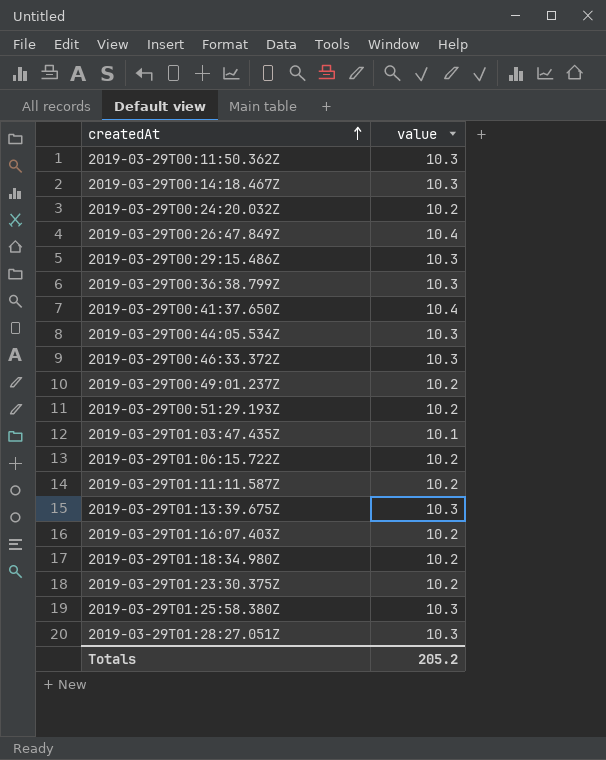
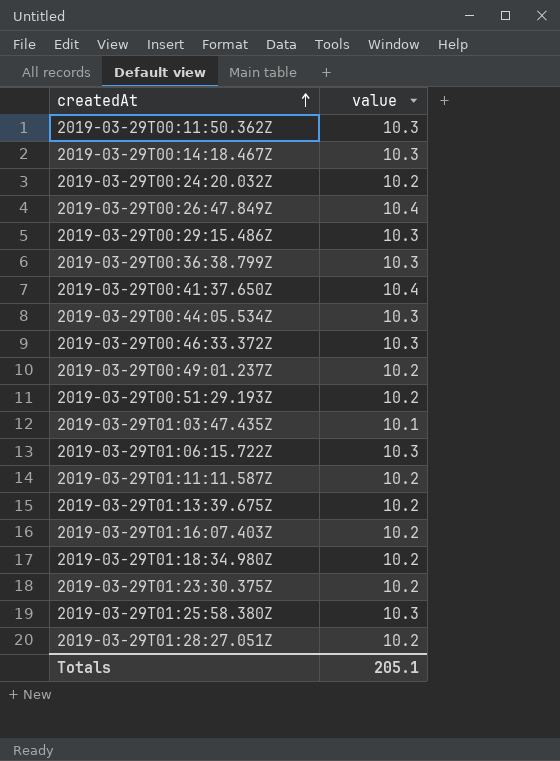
2019-03-29T01:06:15.722Z | value: 10.2 -> 10.3
2019-03-29T01:13:39.675Z | value: 10.3 -> 10.2
2019-03-29T01:28:27.051Z | value: 10.3 -> 10.2
Totals | value: 205.2 -> 205.1

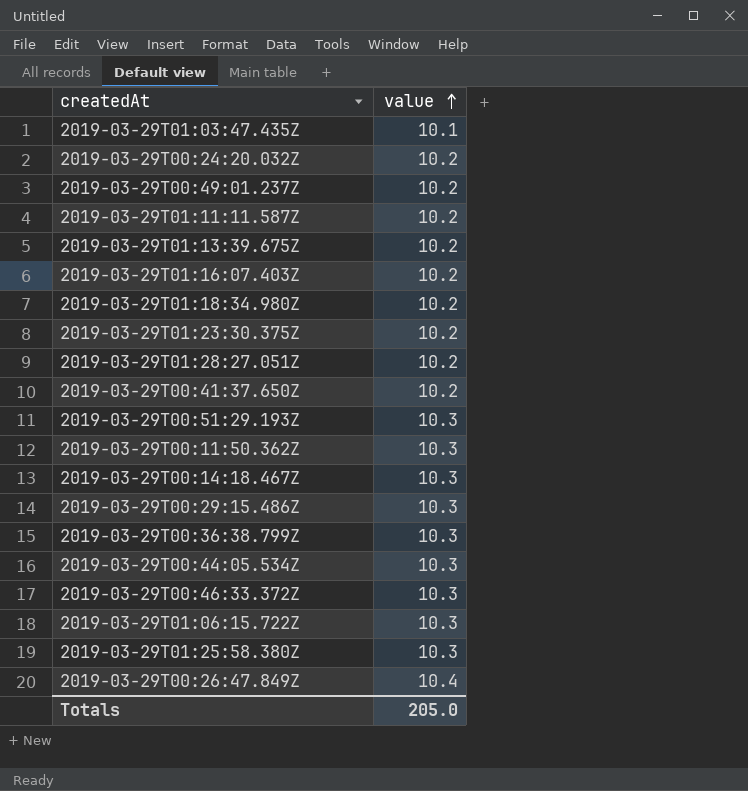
row order: createdAt ascending -> value ascending
2019-03-29T00:41:37.650Z | value: 10.4 -> 10.2
2019-03-29T00:51:29.193Z | value: 10.2 -> 10.3
Totals | value: 205.1 -> 205.0

